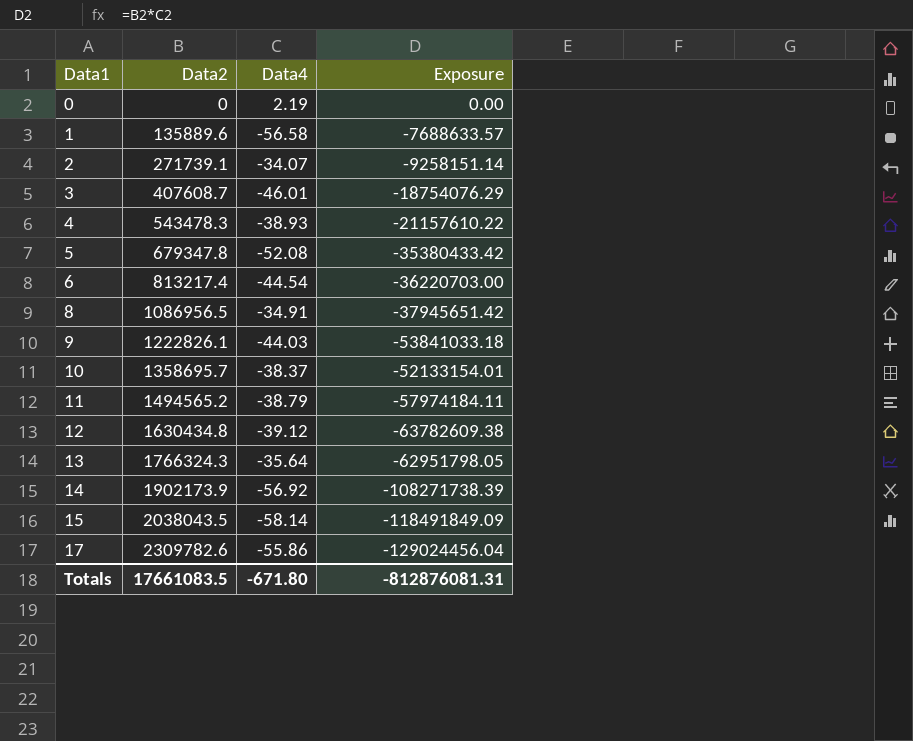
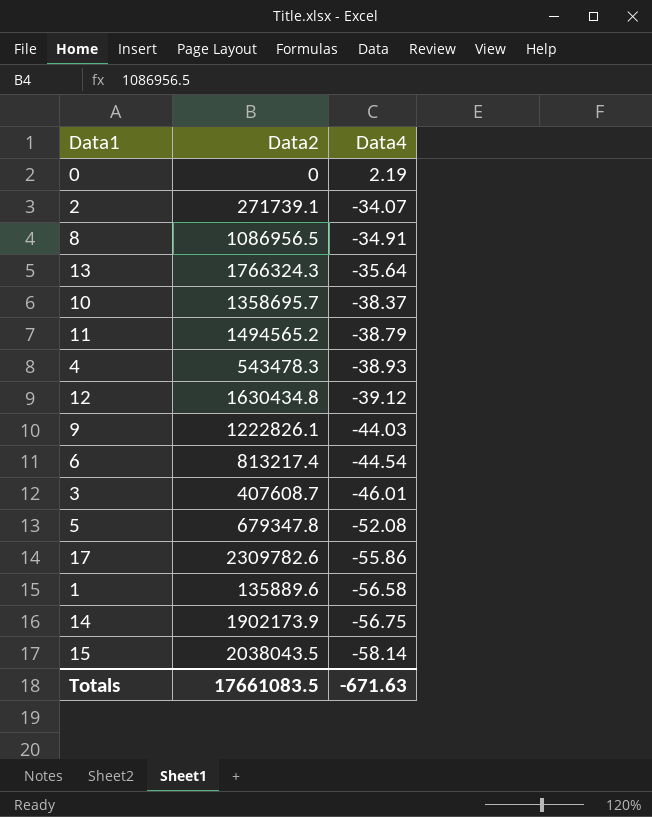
row order: Data1 ascending -> Data4 descending
column Exposure | formula: [Data2] * [Data4] -> none
14 | Data4: -56.92 -> -56.75
Totals | Data4: -671.80 -> -671.63

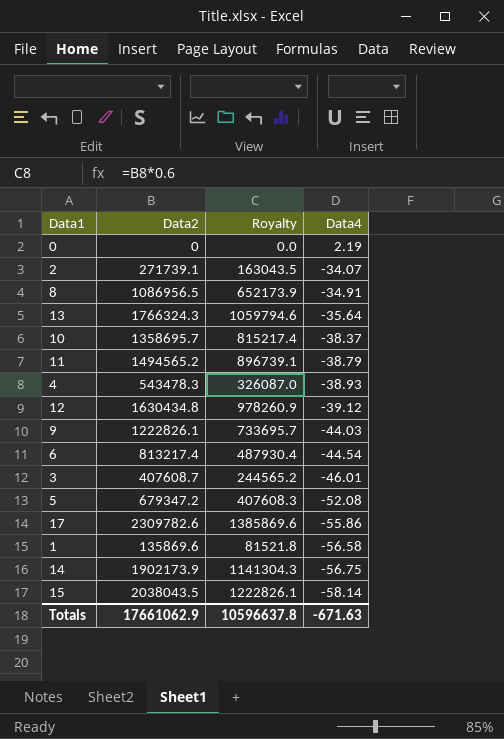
column Royalty | formula: none -> [Data2] * 0.6
5 | Data2: 679347.8 -> 679347.2
1 | Data2: 135889.6 -> 135869.6
Totals | Data2: 17661083.5 -> 17661062.9

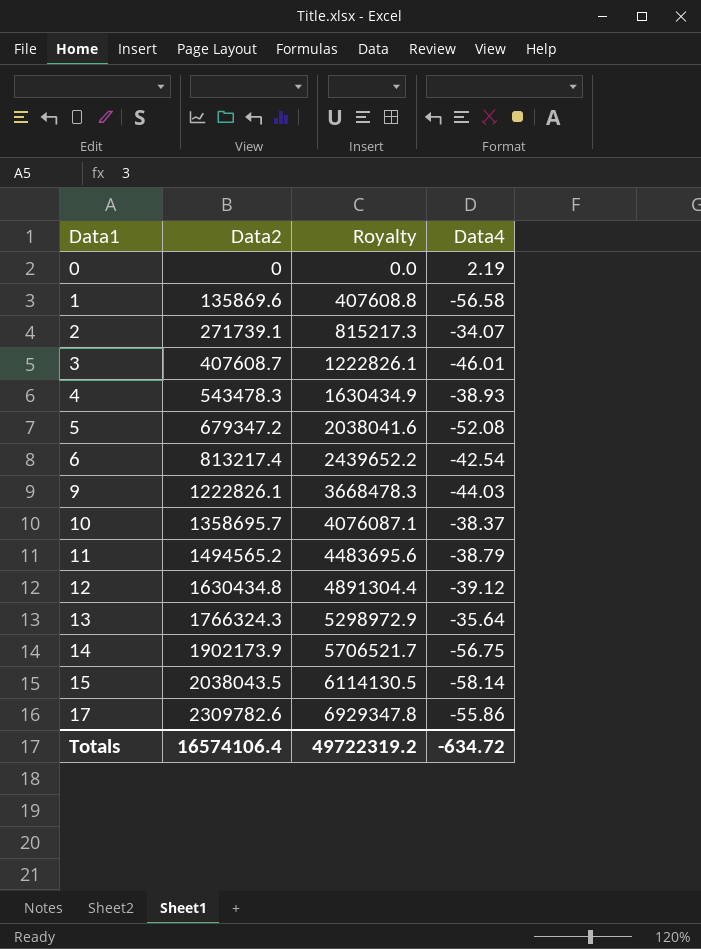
row order: Data4 descending -> Data1 ascending
column Royalty | formula: [Data2] * 0.6 -> [Data2] * 3
row 8: 1086956.5 | 652173.9 | -34.91 -> none
6 | Data4: -44.54 -> -42.54
Totals | Data2: 17661062.9 -> 16574106.4
Totals | Royalty: 10596637.8 -> 49722319.2
Totals | Data4: -671.63 -> -634.72

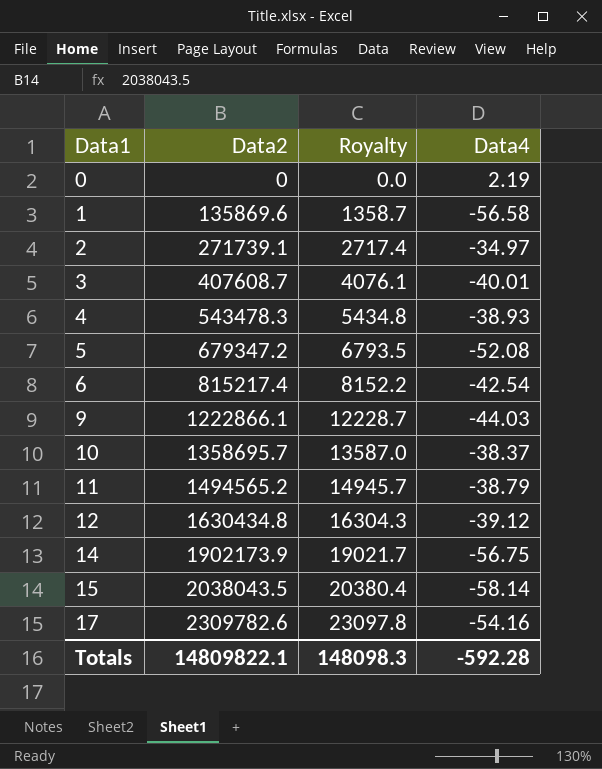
column Royalty | formula: [Data2] * 3 -> [Data2] * 0.01
row 13: 1766324.3 | 5298972.9 | -35.64 -> none
2 | Data4: -34.07 -> -34.97
3 | Data4: -46.01 -> -40.01
6 | Data2: 813217.4 -> 815217.4
9 | Data2: 1222826.1 -> 1222866.1
17 | Data4: -55.86 -> -54.16
Totals | Data2: 16574106.4 -> 14809822.1
Totals | Royalty: 49722319.2 -> 148098.3
Totals | Data4: -634.72 -> -592.28

